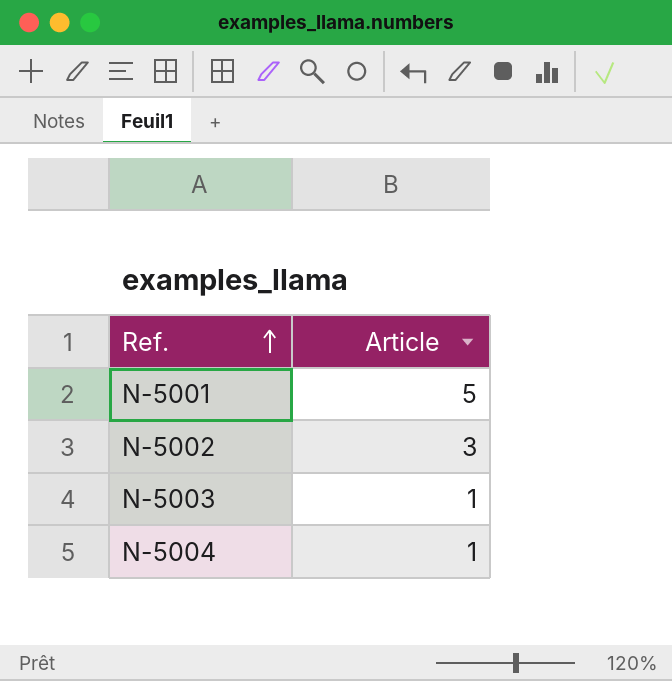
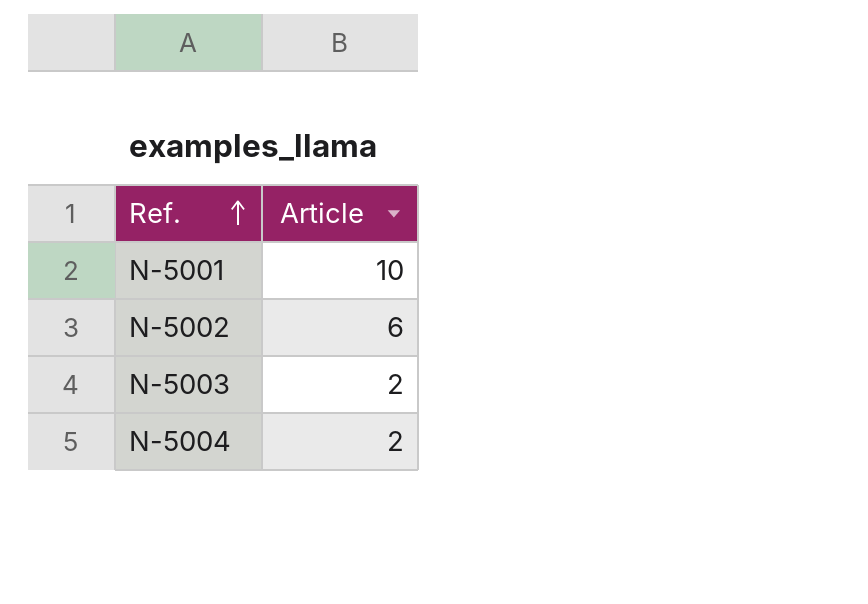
N-5001 | Article: 5 -> 10
N-5002 | Article: 3 -> 6
N-5003 | Article: 1 -> 2
N-5004 | Article: 1 -> 2

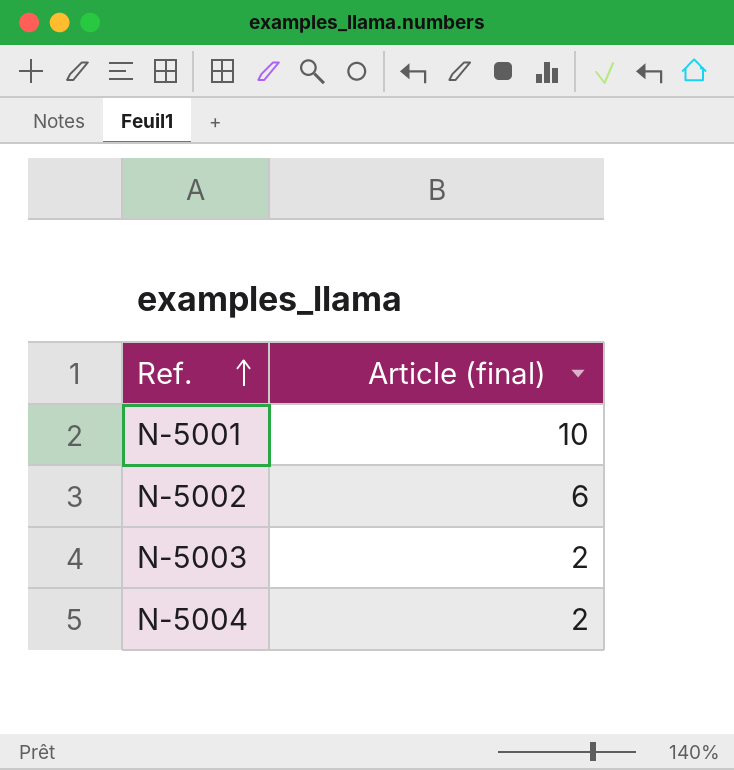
column name: Article -> Article (final)

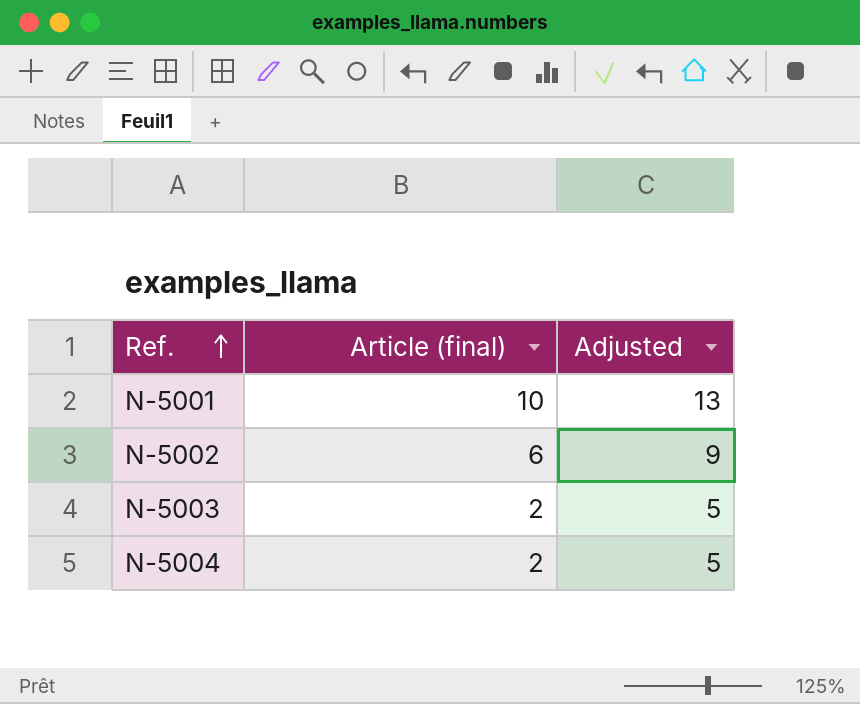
column Adjusted | formula: none -> [Article (final)] + 3

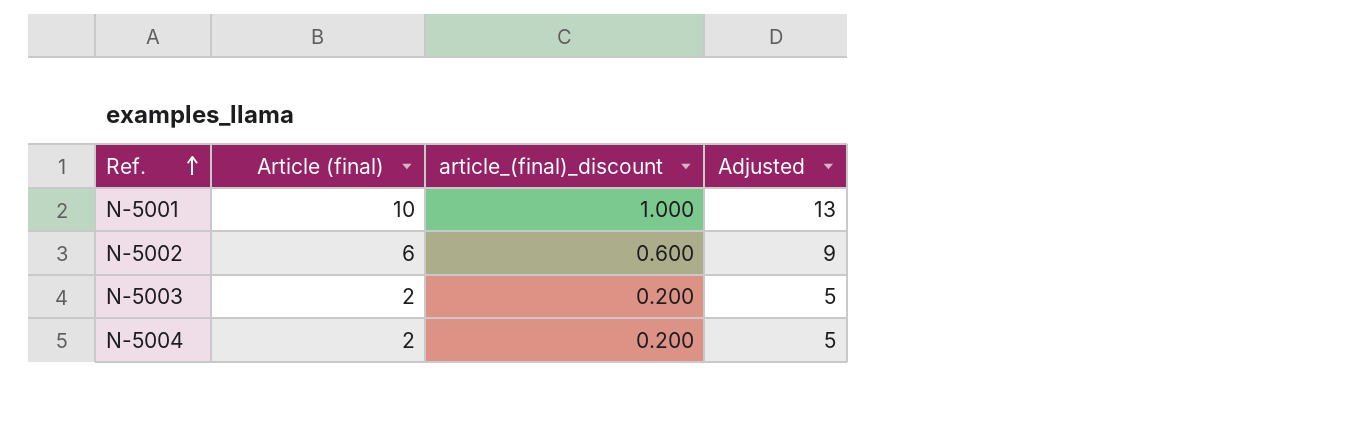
column article_(final)_discount | formula: none -> [Article (final)] * 0.1

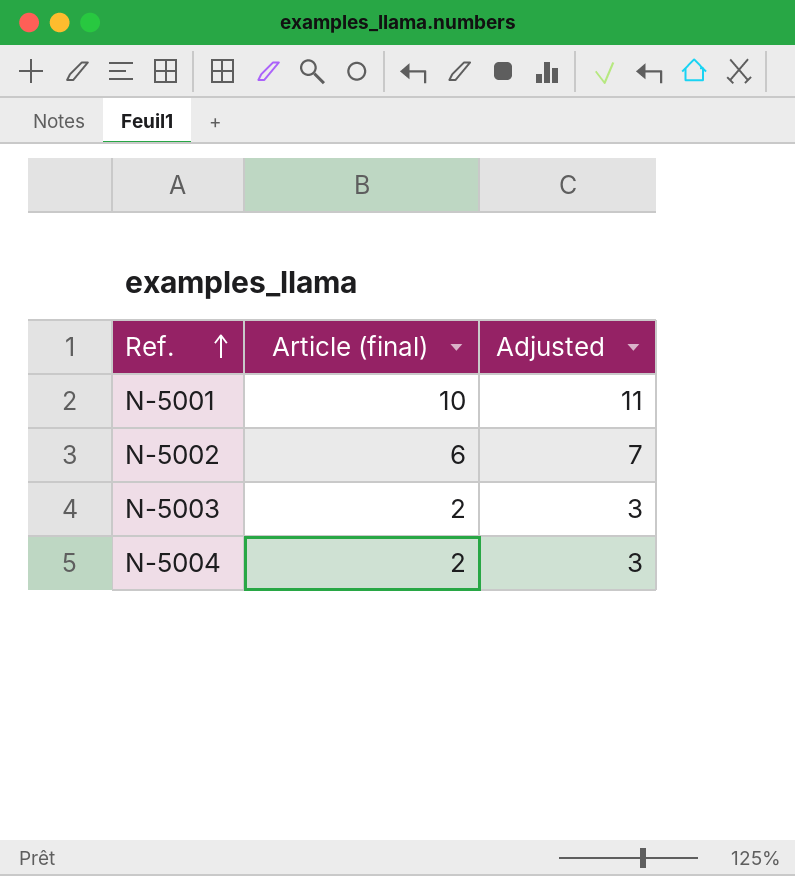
column article_(final)_discount | formula: [Article (final)] * 0.1 -> none
column Adjusted | formula: [Article (final)] + 3 -> [Article (final)] + 1

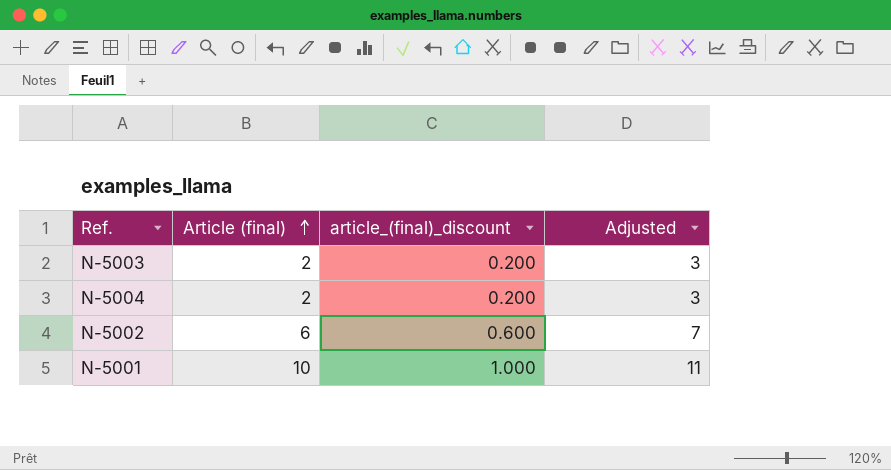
row order: Ref. ascending -> Article (final) ascending
column article_(final)_discount | formula: none -> [Article (final)] * 0.1

